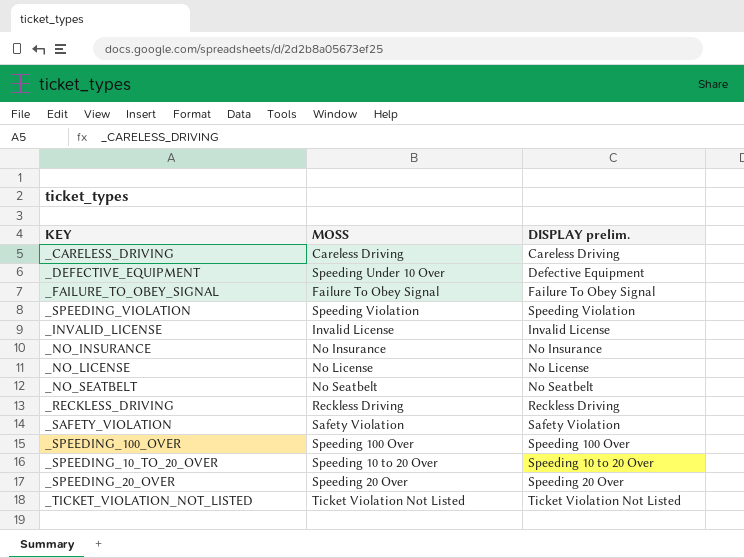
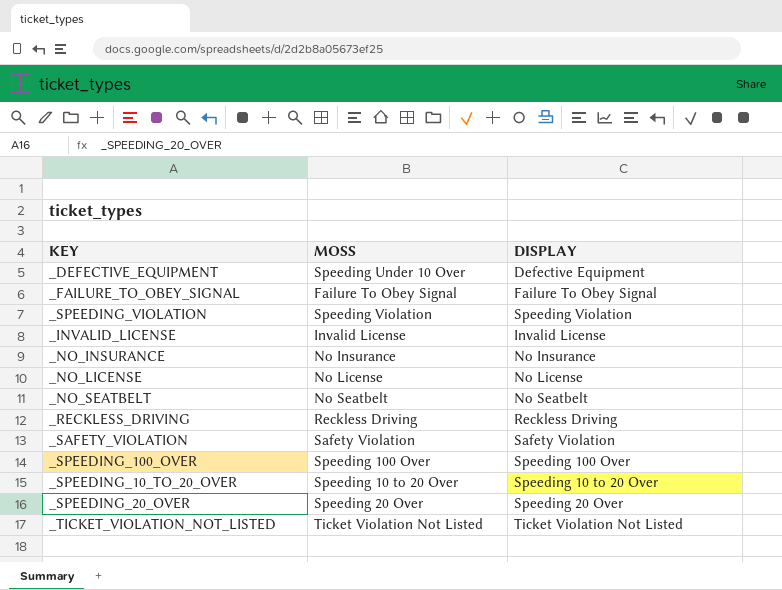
column name: DISPLAY prelim. -> DISPLAY
row _CARELESS_DRIVING: Careless Driving | Careless Driving -> none

